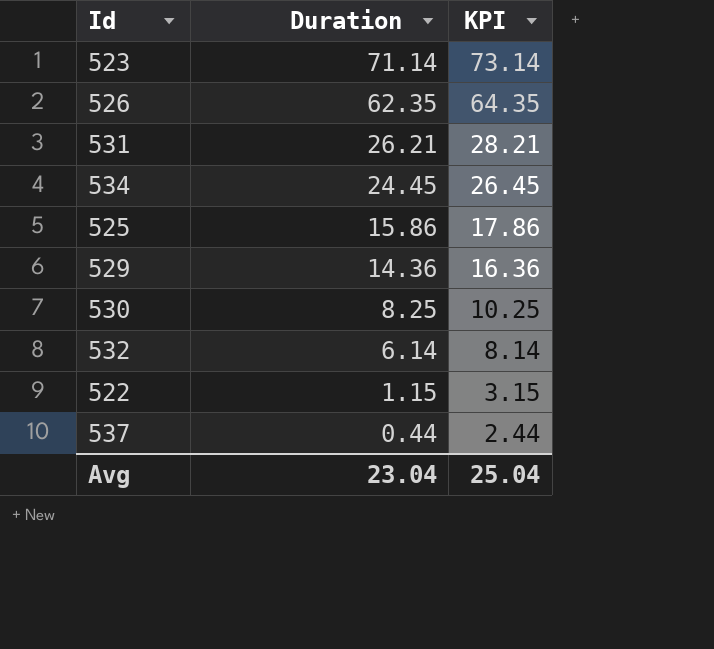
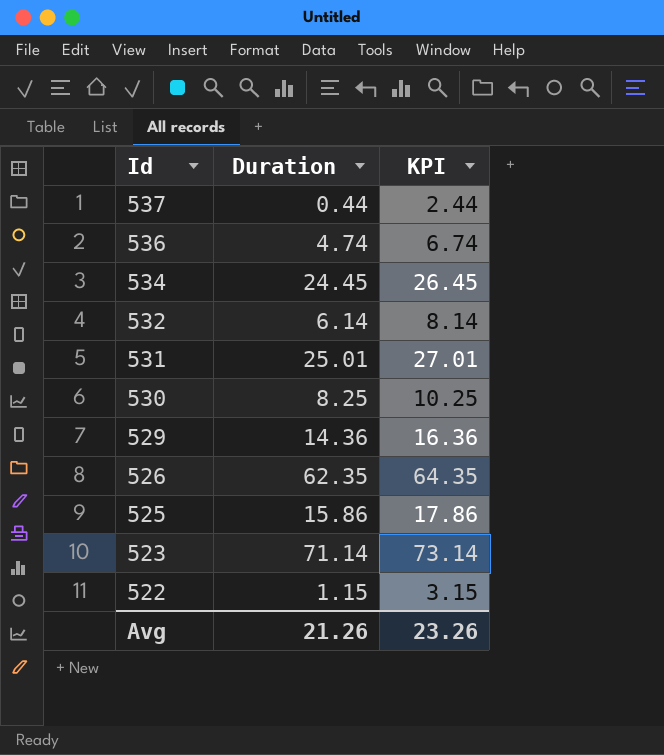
row order: Duration descending -> Id descending
row 536: none -> 4.74 | 6.74
531 | Duration: 26.21 -> 25.01
531 | KPI: 28.21 -> 27.01
Avg | Duration: 23.04 -> 21.26
Avg | KPI: 25.04 -> 23.26

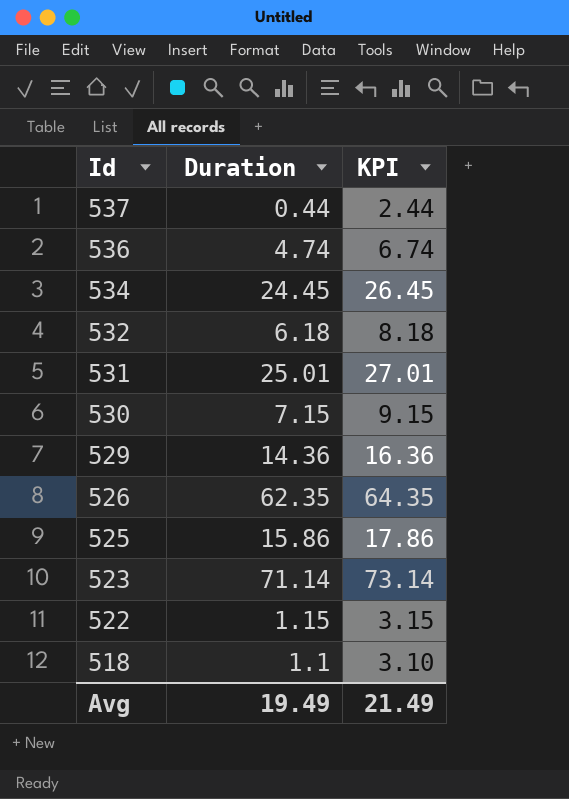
532 | Duration: 6.14 -> 6.18
532 | KPI: 8.14 -> 8.18
530 | Duration: 8.25 -> 7.15
530 | KPI: 10.25 -> 9.15
row 518: none -> 1.1 | 3.10
Avg | Duration: 21.26 -> 19.49
Avg | KPI: 23.26 -> 21.49

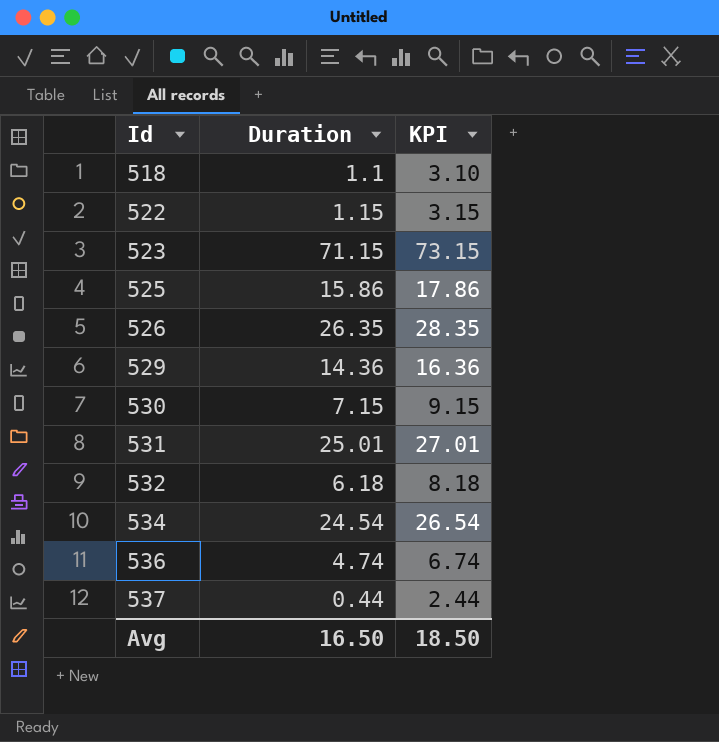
row order: Id descending -> Id ascending
523 | Duration: 71.14 -> 71.15
523 | KPI: 73.14 -> 73.15
526 | Duration: 62.35 -> 26.35
526 | KPI: 64.35 -> 28.35
534 | Duration: 24.45 -> 24.54
534 | KPI: 26.45 -> 26.54
Avg | Duration: 19.49 -> 16.50
Avg | KPI: 21.49 -> 18.50

